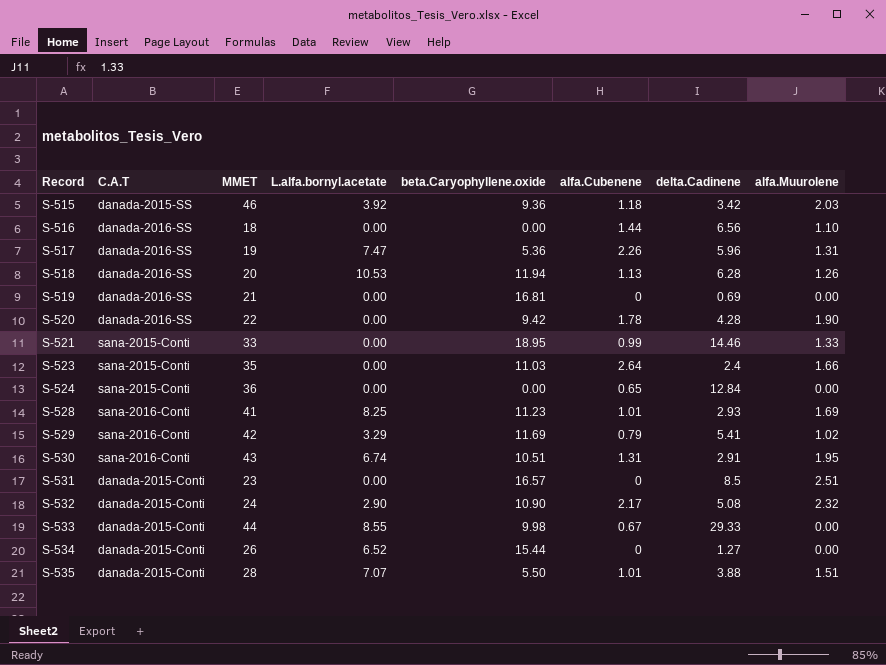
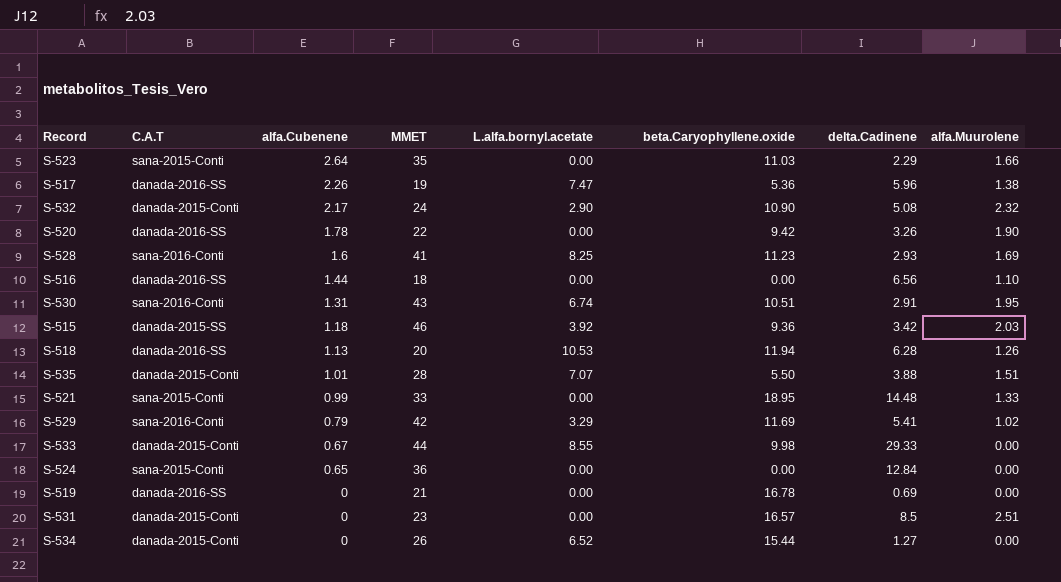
row order: Record ascending -> alfa.Cubenene descending
column alfa.Cubenene | position: 6 -> 3
S-523 | delta.Cadinene: 2.4 -> 2.29
S-517 | alfa.Muurolene: 1.31 -> 1.38
S-520 | delta.Cadinene: 4.28 -> 3.26
S-528 | alfa.Cubenene: 1.01 -> 1.6
S-521 | delta.Cadinene: 14.46 -> 14.48
S-519 | beta.Caryophyllene.oxide: 16.81 -> 16.78

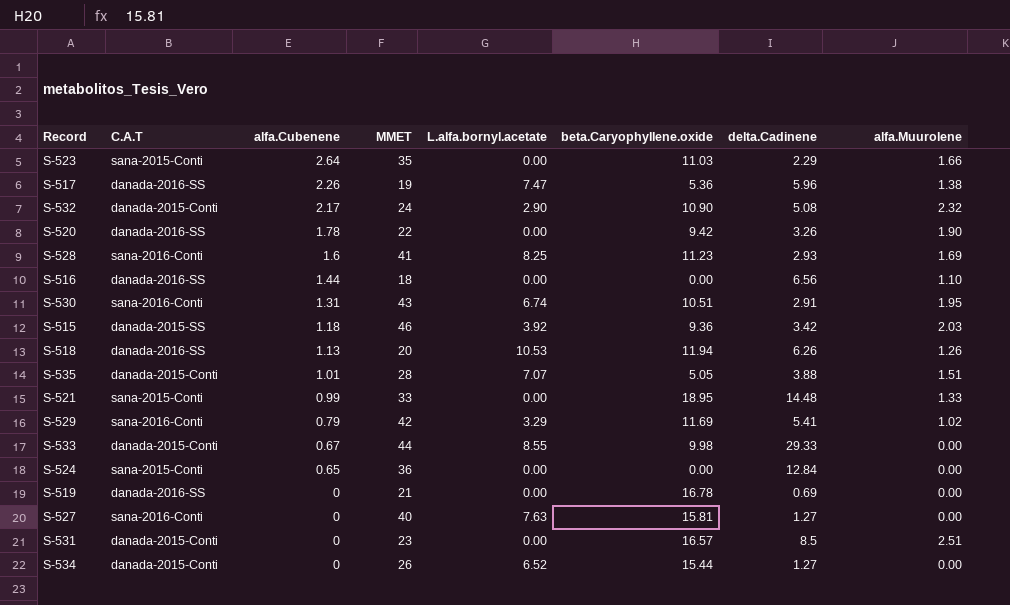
S-518 | delta.Cadinene: 6.28 -> 6.26
S-535 | beta.Caryophyllene.oxide: 5.50 -> 5.05
row S-527: none -> sana-2016-Conti | 0 | 40 | 7.63 | 15.81 | 1.27 | 0.00

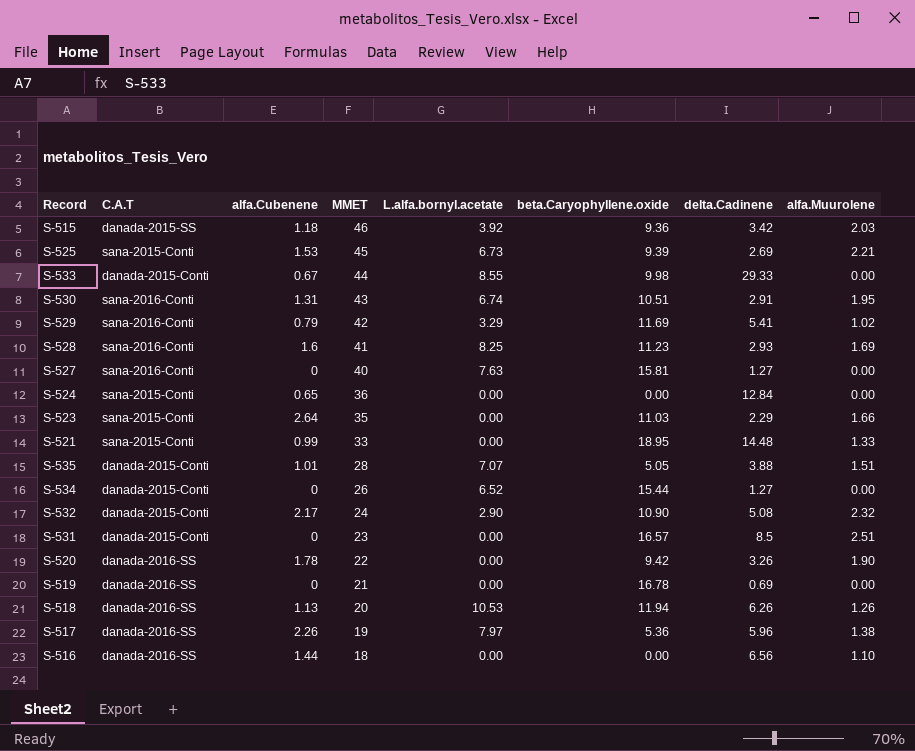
row order: alfa.Cubenene descending -> MMET descending
row S-525: none -> sana-2015-Conti | 1.53 | 45 | 6.73 | 9.39 | 2.69 | 2.21
S-517 | L.alfa.bornyl.acetate: 7.47 -> 7.97

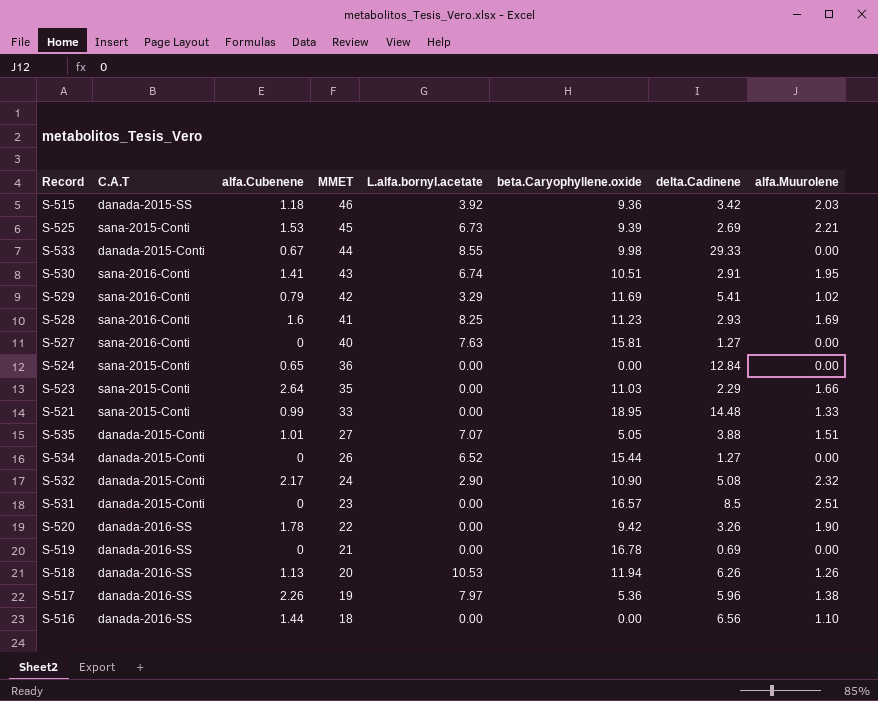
S-530 | alfa.Cubenene: 1.31 -> 1.41
S-535 | MMET: 28 -> 27

